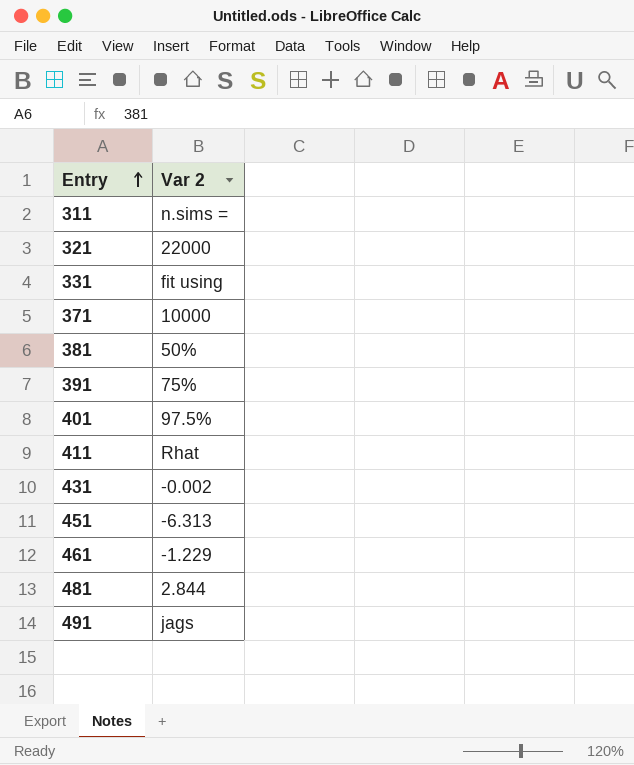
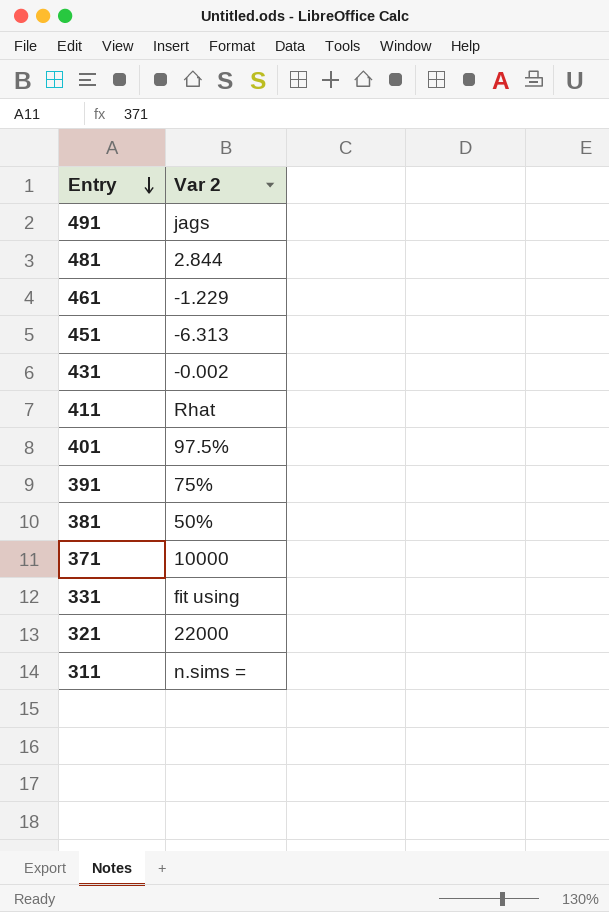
row order: Entry ascending -> Entry descending

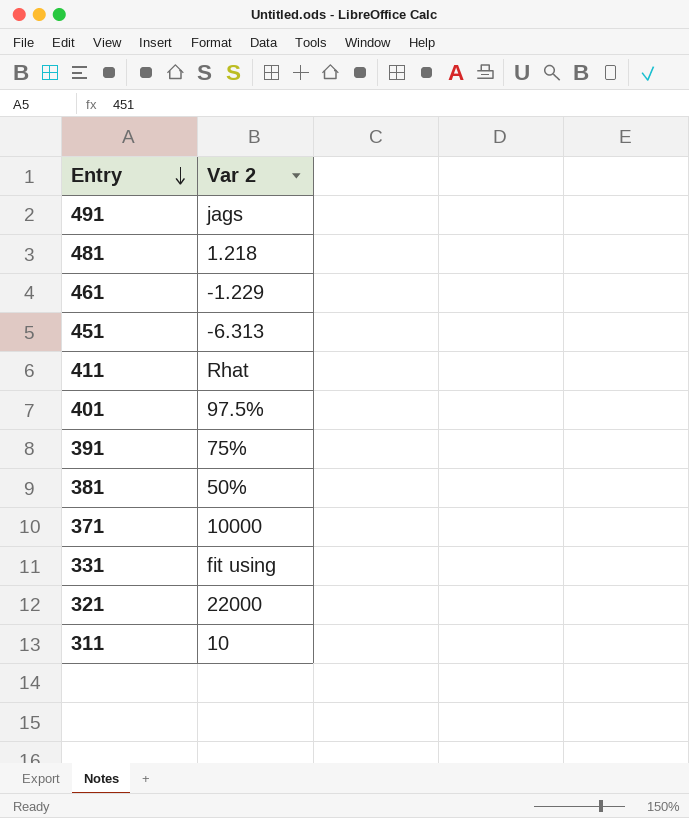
row 431: -0.002 -> none
481 | Var 2: 2.844 -> 1.218
311 | Var 2: n.sims = -> 10

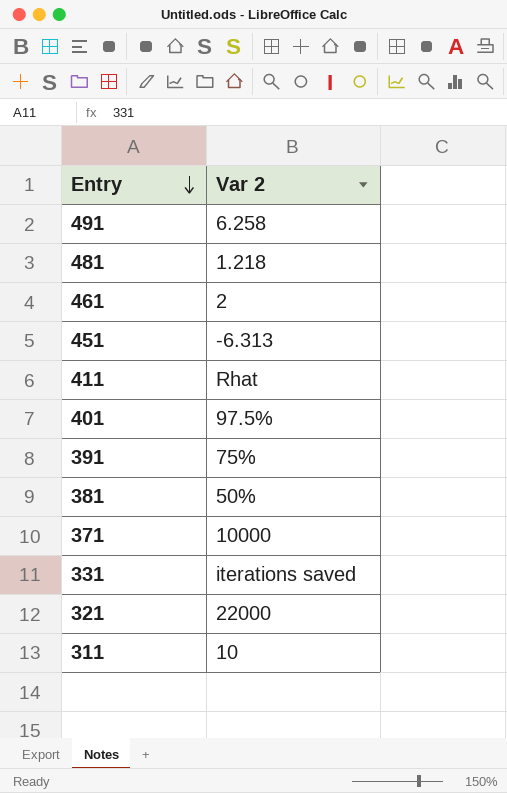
491 | Var 2: jags -> 6.258
461 | Var 2: -1.229 -> 2
331 | Var 2: fit using -> iterations saved

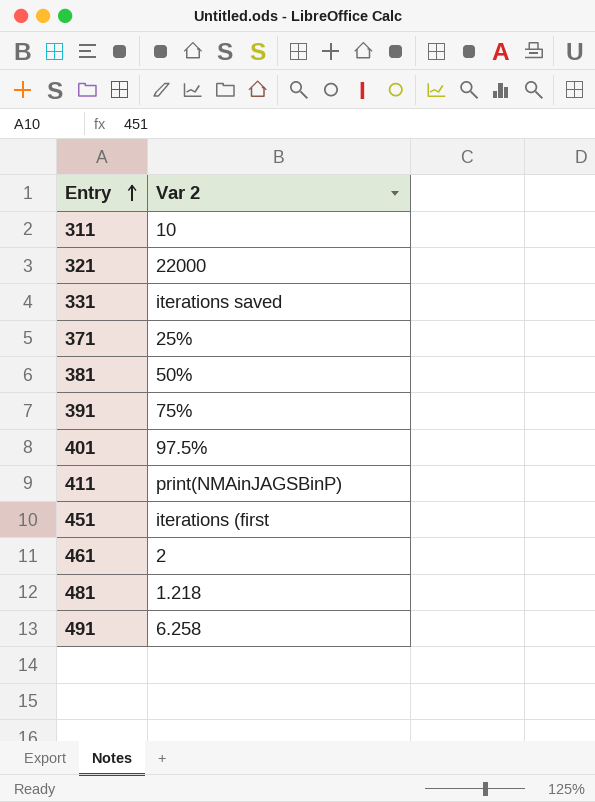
row order: Entry descending -> Entry ascending
371 | Var 2: 10000 -> 25%
411 | Var 2: Rhat -> print(NMAinJAGSBinP)
451 | Var 2: -6.313 -> iterations (first

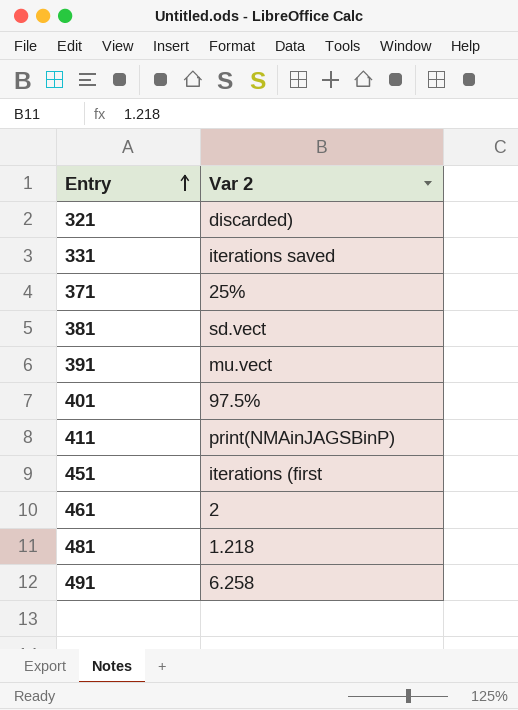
row 311: 10 -> none
321 | Var 2: 22000 -> discarded)
381 | Var 2: 50% -> sd.vect
391 | Var 2: 75% -> mu.vect

